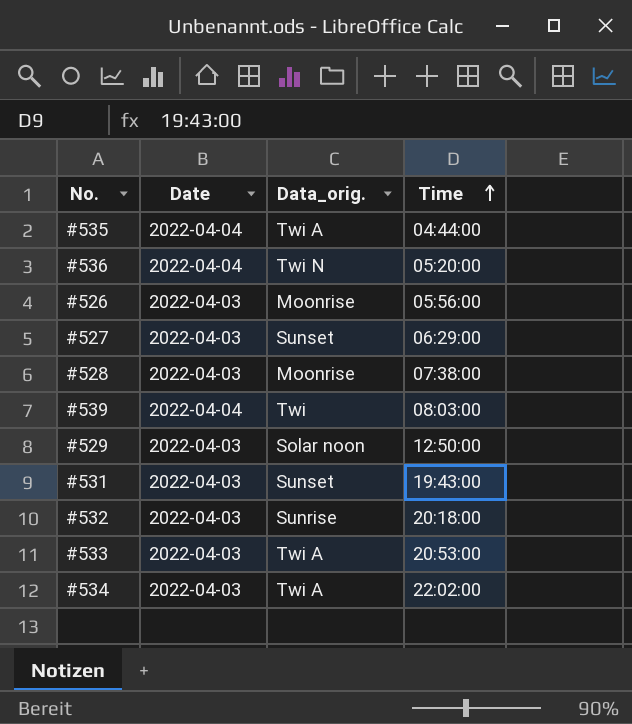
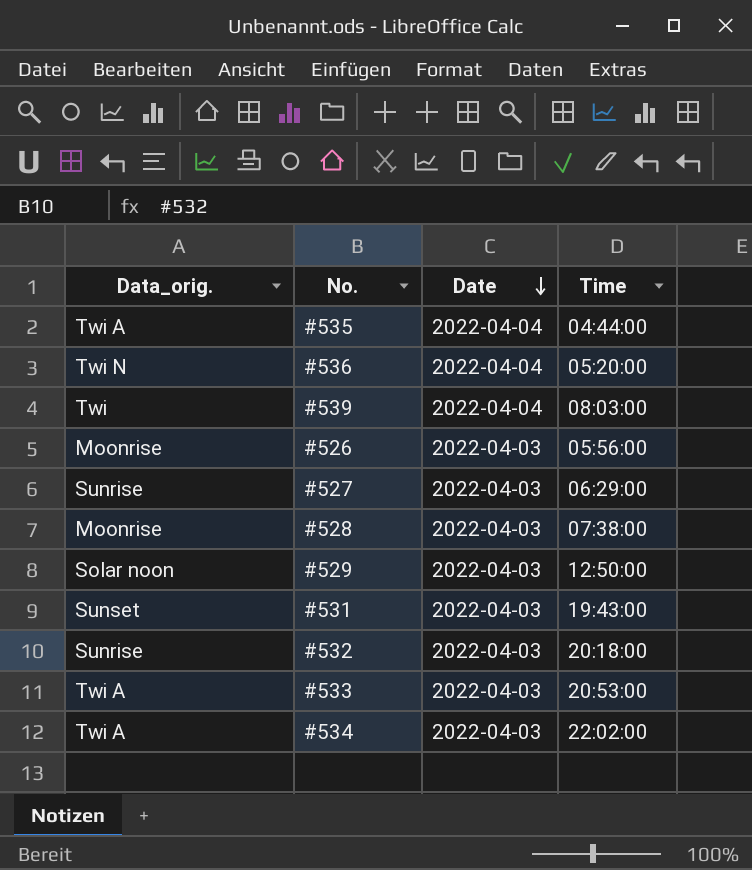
row order: Time ascending -> Date descending
column Data_orig. | position: 3 -> 1
#527 | Data_orig.: Sunset -> Sunrise

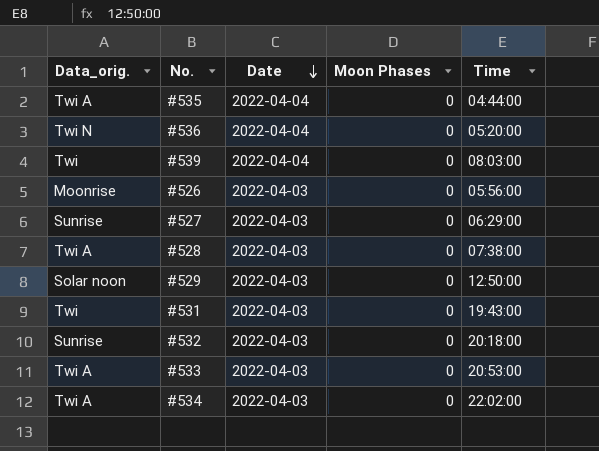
column Moon Phases | position: none -> 4
#528 | Data_orig.: Moonrise -> Twi A
#531 | Data_orig.: Sunset -> Twi

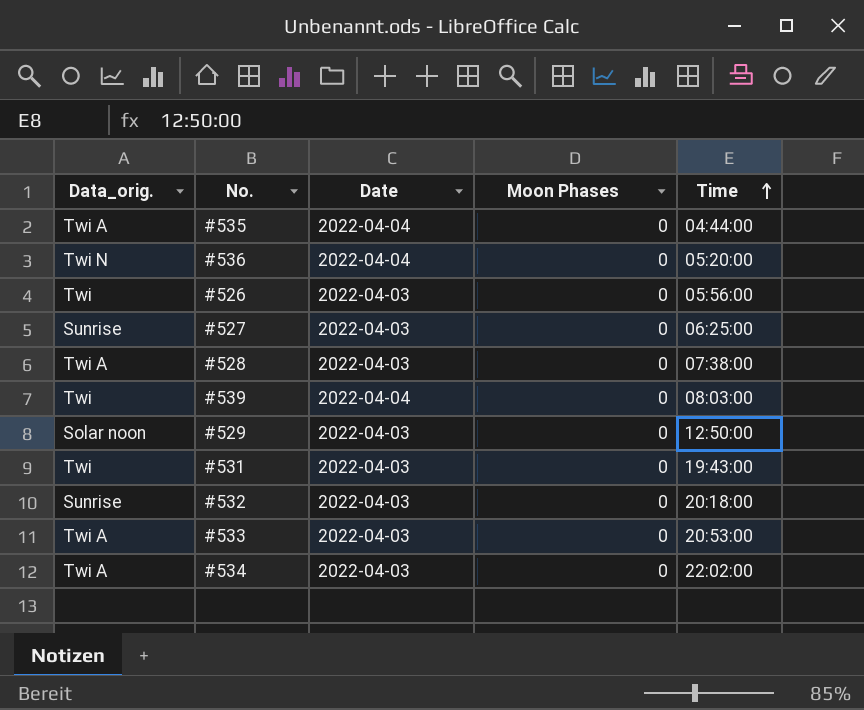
row order: Date descending -> Time ascending
#526 | Data_orig.: Moonrise -> Twi
#527 | Time: 06:29:00 -> 06:25:00

